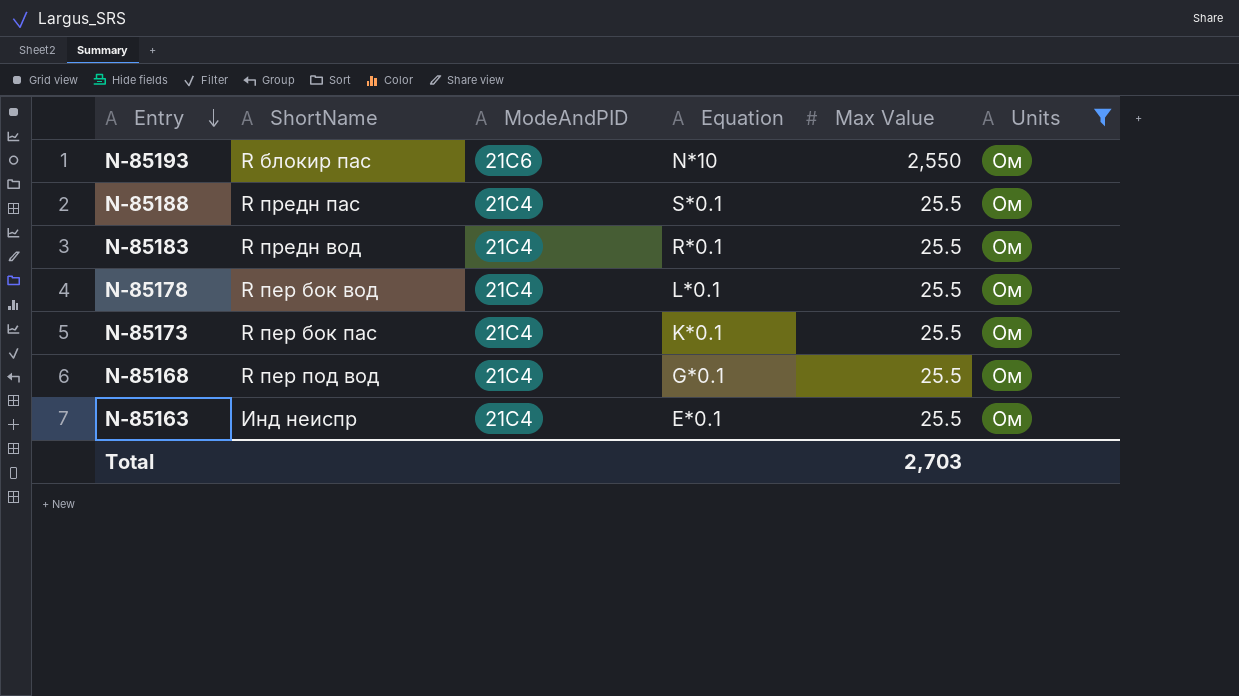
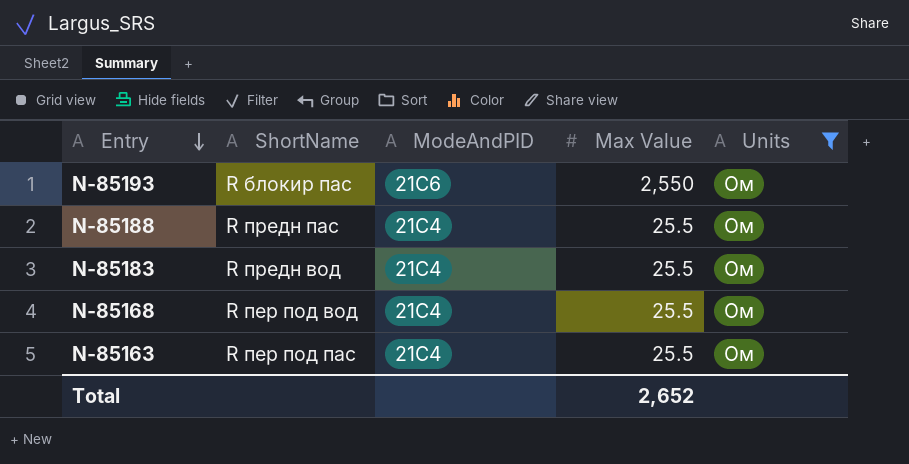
column Equation | position: 4 -> none
row N-85178: R пер бок вод | 21C4 | L*0.1 | 25.5 | Ом -> none
row N-85173: R пер бок пас | 21C4 | K*0.1 | 25.5 | Ом -> none
N-85163 | ShortName: Инд неиспр -> R пер под пас
Total | Max Value: 2,703 -> 2,652

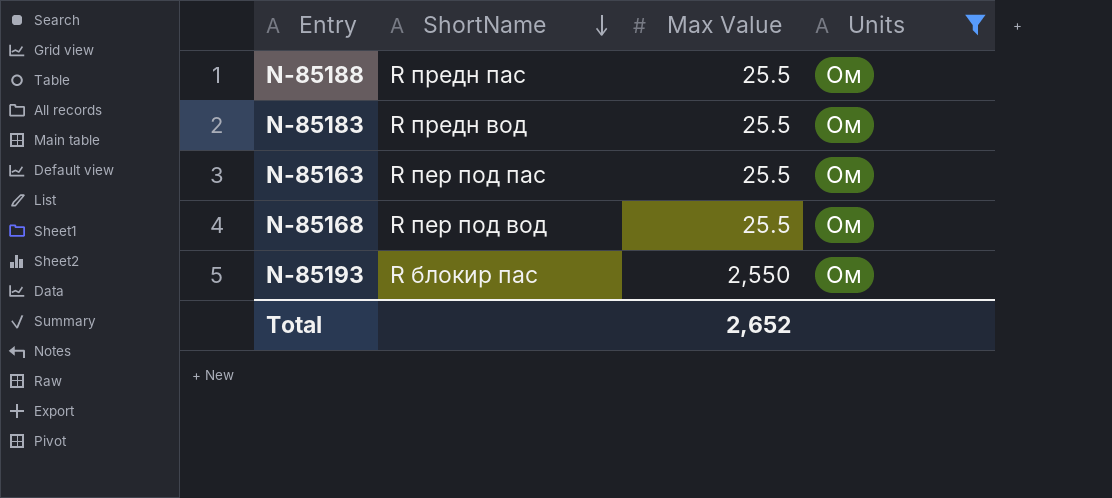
row order: Entry descending -> ShortName descending
column ModeAndPID | position: 3 -> none

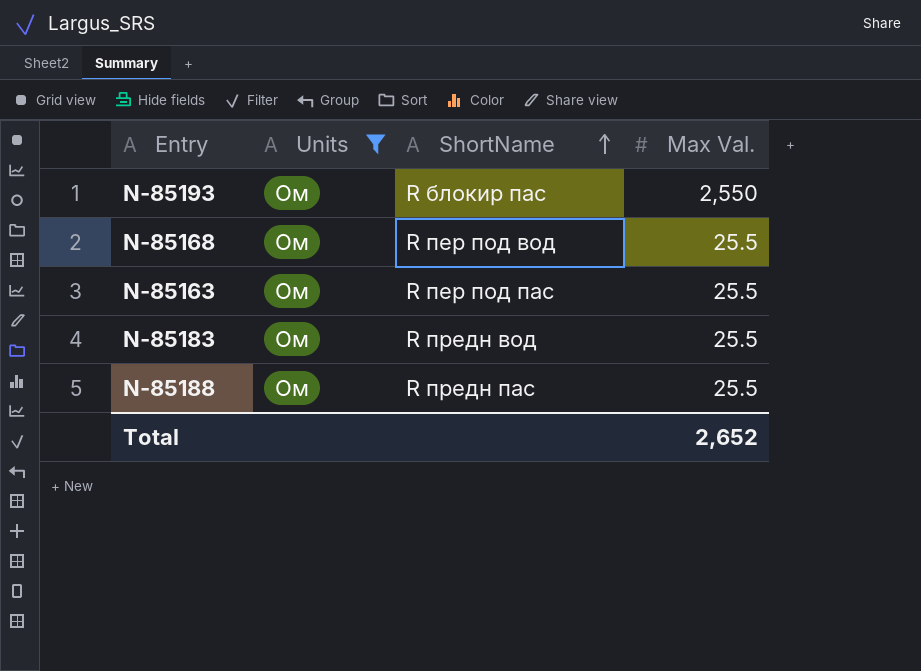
row order: ShortName descending -> ShortName ascending
column Units | position: 4 -> 2
column name: Max Value -> Max Val.

